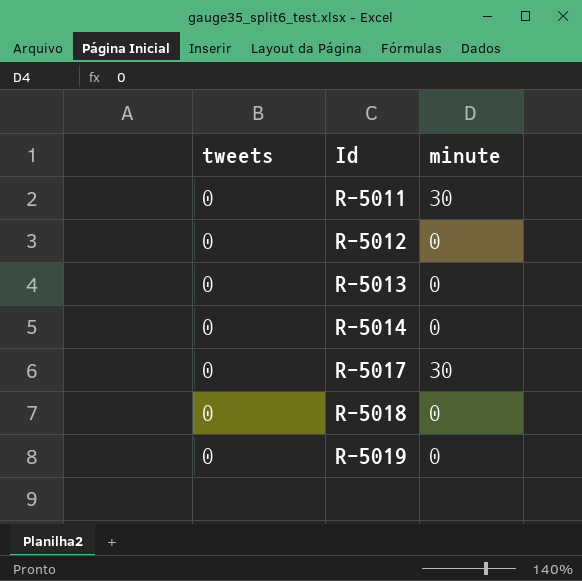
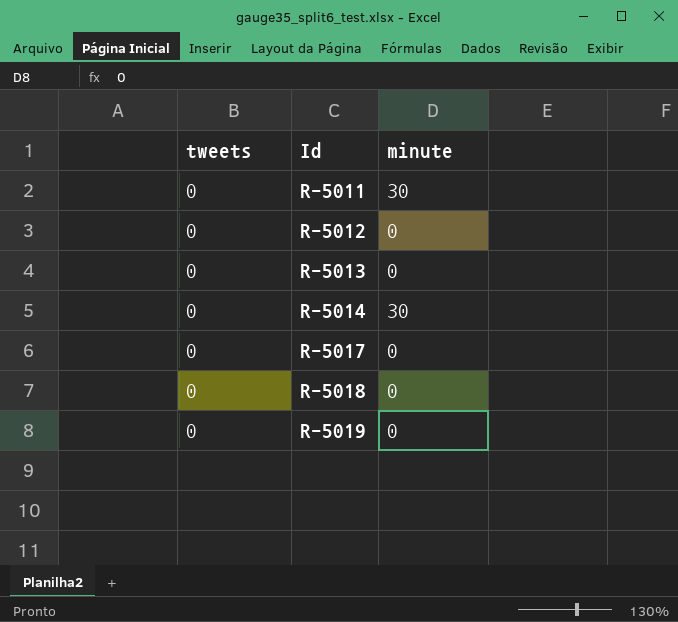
R-5014 | minute: 0 -> 30
R-5017 | minute: 30 -> 0

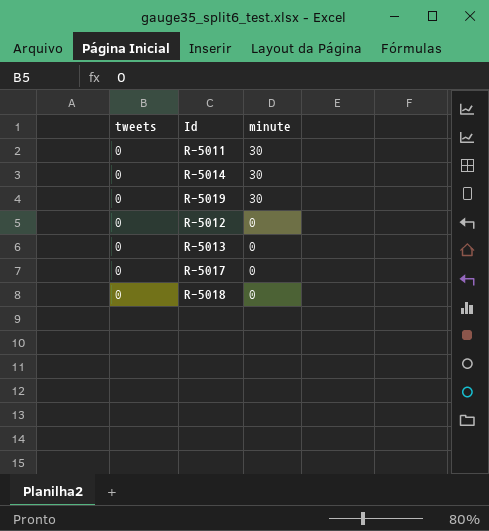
row order: Id ascending -> minute descending
R-5019 | minute: 0 -> 30

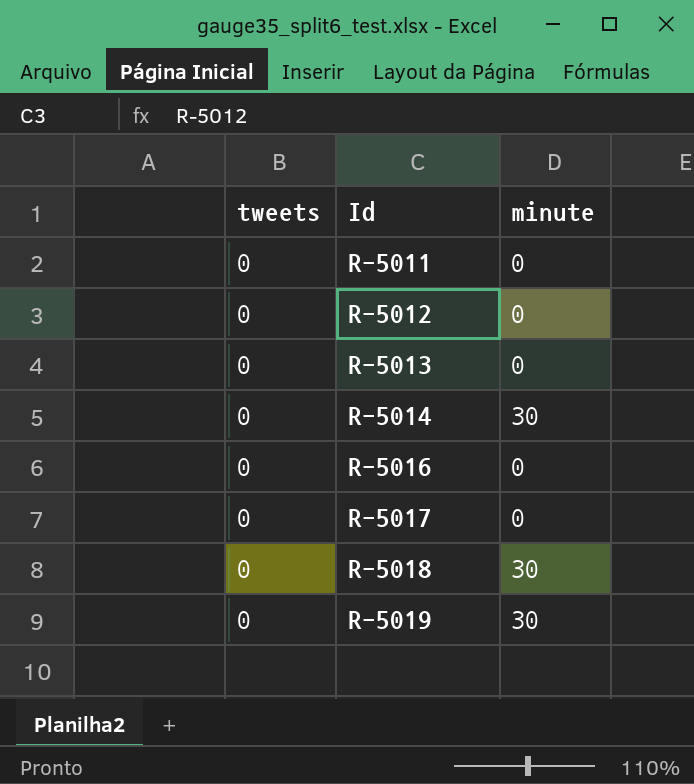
row order: minute descending -> Id ascending
R-5011 | minute: 30 -> 0
row R-5016: none -> 0 | 0
R-5018 | minute: 0 -> 30

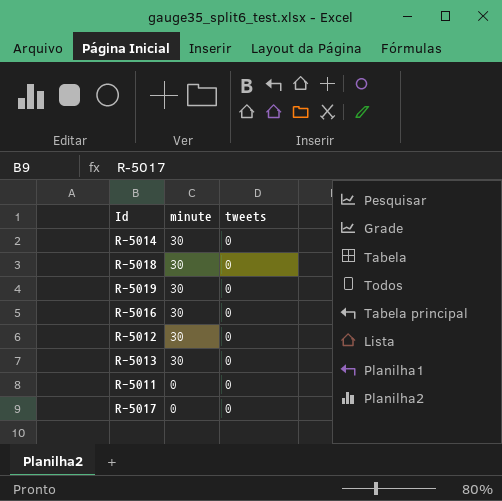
row order: Id ascending -> minute descending
column tweets | position: 1 -> 3
R-5016 | minute: 0 -> 30
R-5012 | minute: 0 -> 30
R-5013 | minute: 0 -> 30

